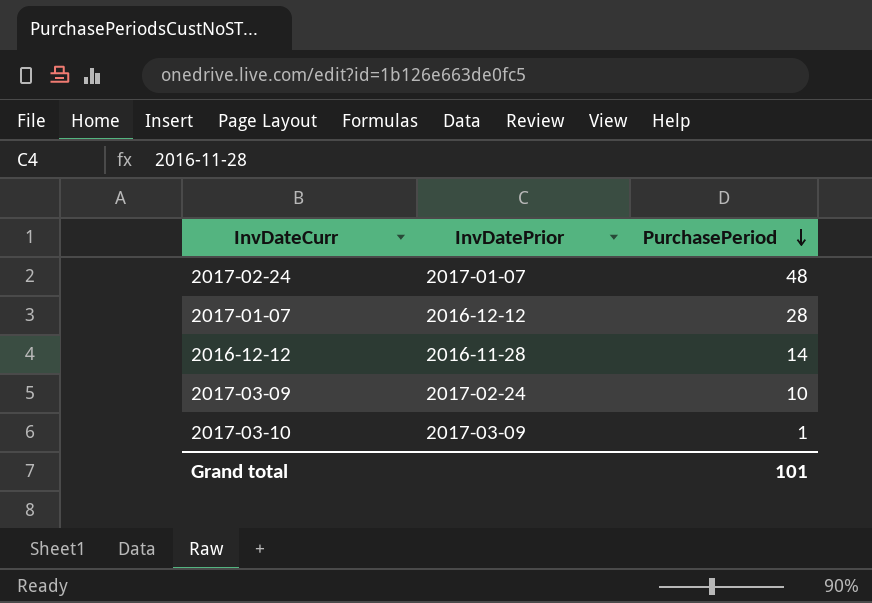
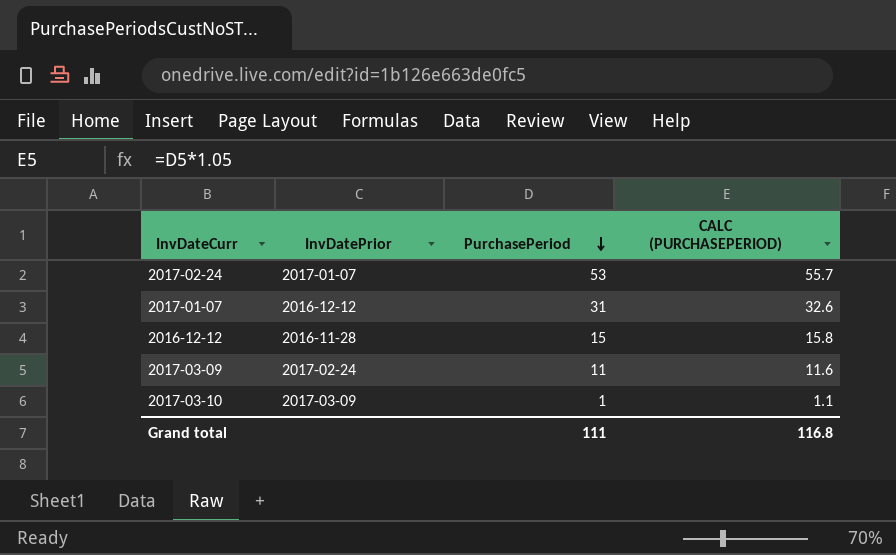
column CALC (PURCHASEPERIOD) | formula: none -> [PurchasePeriod] * 1.05
2017-02-24 | PurchasePeriod: 48 -> 53
2017-01-07 | PurchasePeriod: 28 -> 31
2016-12-12 | PurchasePeriod: 14 -> 15
2017-03-09 | PurchasePeriod: 10 -> 11
Grand total | PurchasePeriod: 101 -> 111

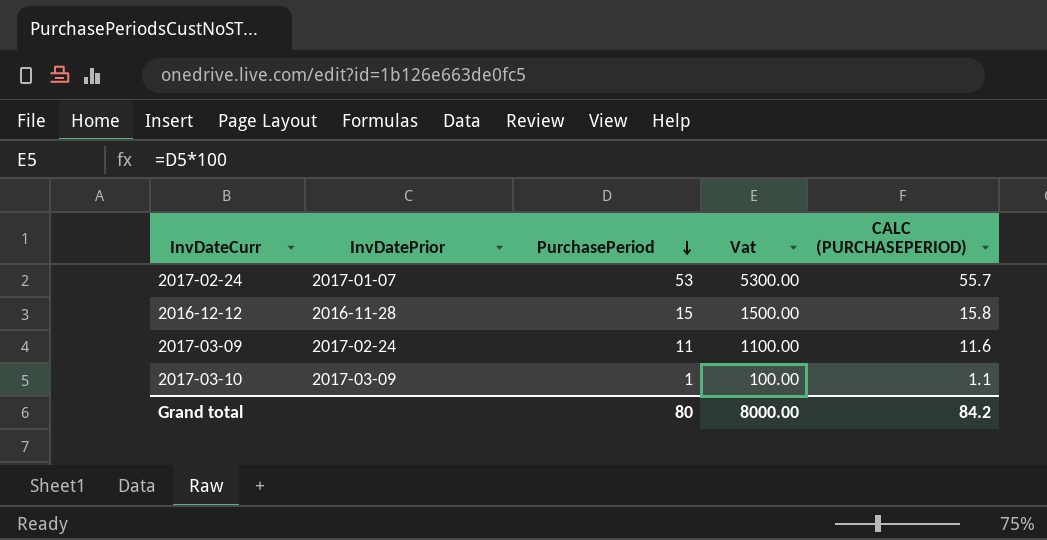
column Vat | formula: none -> [PurchasePeriod] * 100
row 2017-01-07: 2016-12-12 | 31 | 32.6 -> none
Grand total | PurchasePeriod: 111 -> 80
Grand total | CALC (PURCHASEPERIOD): 116.8 -> 84.2

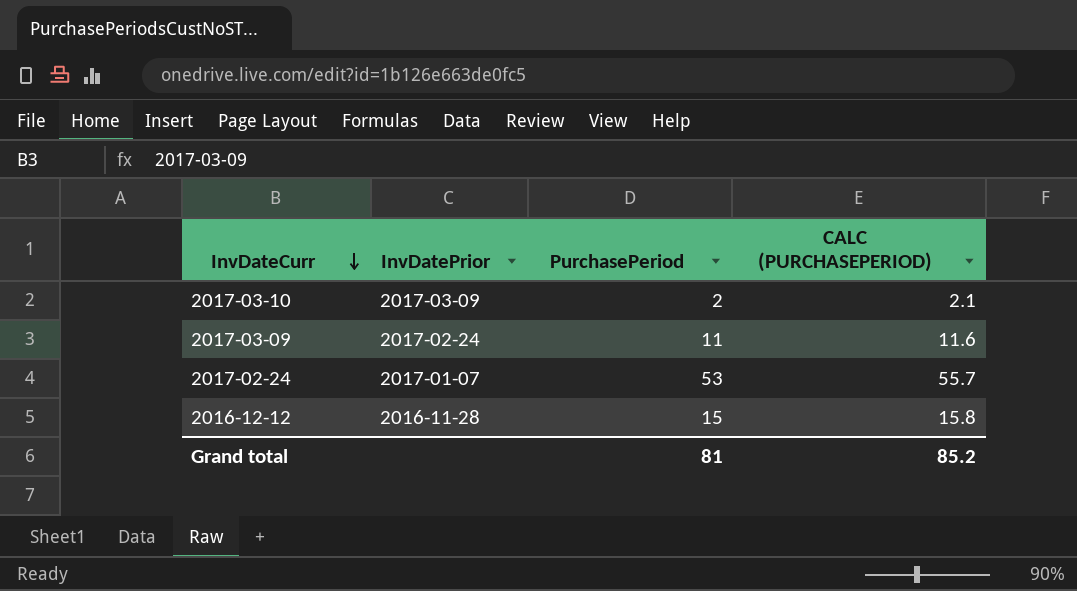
row order: PurchasePeriod descending -> InvDateCurr descending
column Vat | formula: [PurchasePeriod] * 100 -> none
2017-03-10 | PurchasePeriod: 1 -> 2
2017-03-10 | CALC (PURCHASEPERIOD): 1.1 -> 2.1
Grand total | PurchasePeriod: 80 -> 81
Grand total | CALC (PURCHASEPERIOD): 84.2 -> 85.2

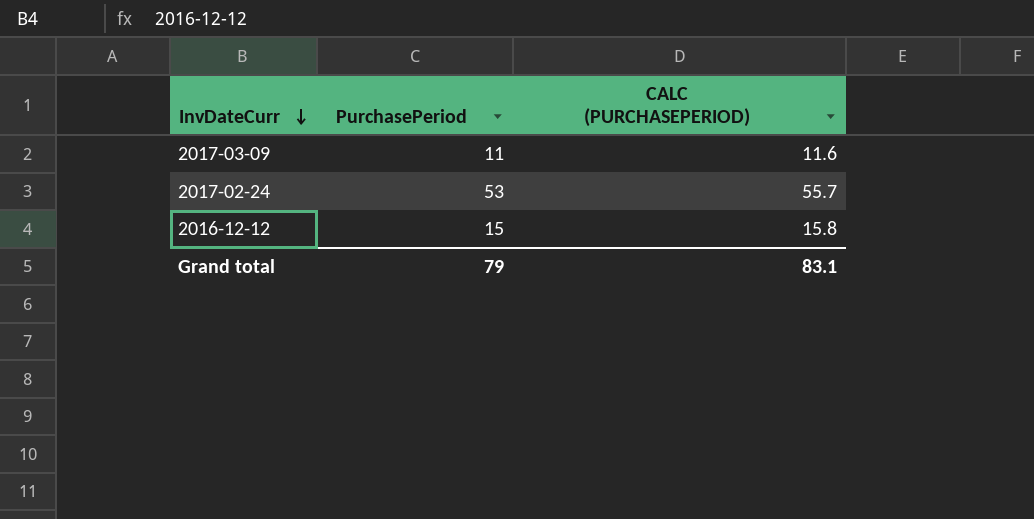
column InvDatePrior | position: 2 -> none
row 2017-03-10: 2017-03-09 | 2 | 2.1 -> none
Grand total | PurchasePeriod: 81 -> 79
Grand total | CALC (PURCHASEPERIOD): 85.2 -> 83.1

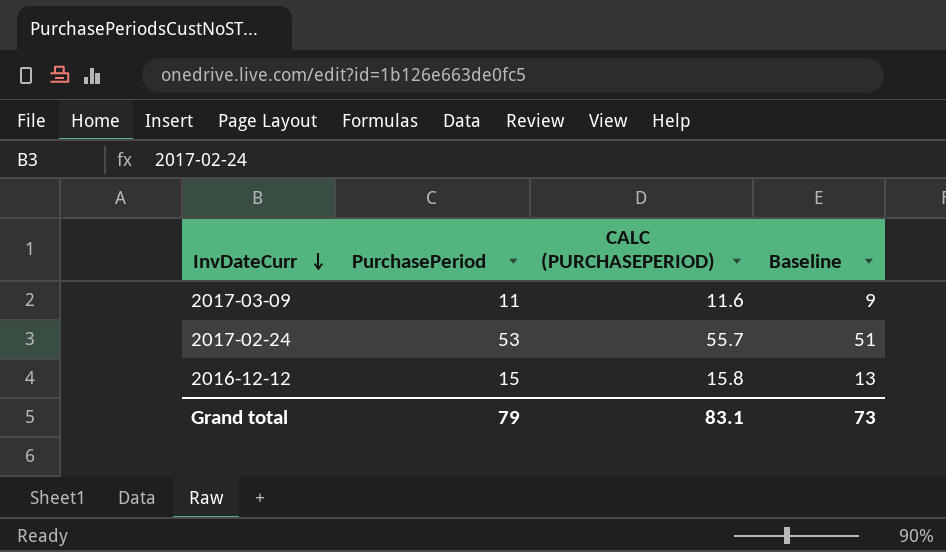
column Baseline | formula: none -> [PurchasePeriod] - 2

